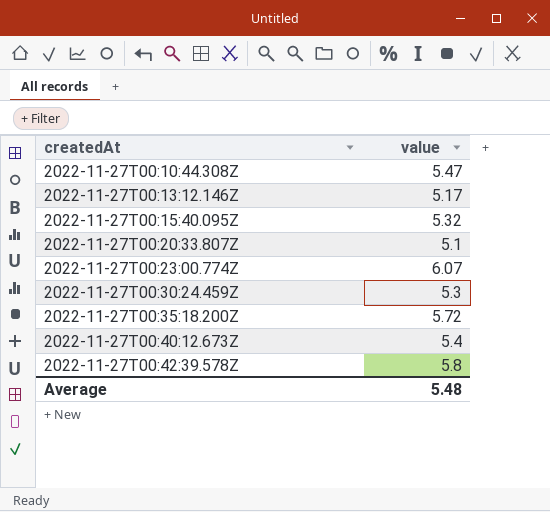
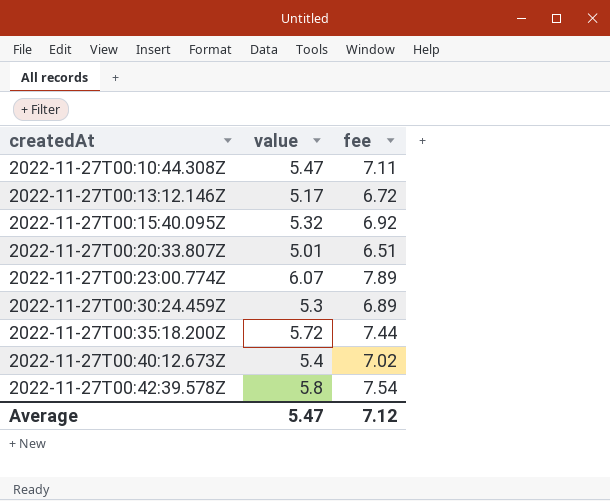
column fee | formula: none -> [value] * 1.3
2022-11-27T00:20:33.807Z | value: 5.1 -> 5.01
Average | value: 5.48 -> 5.47

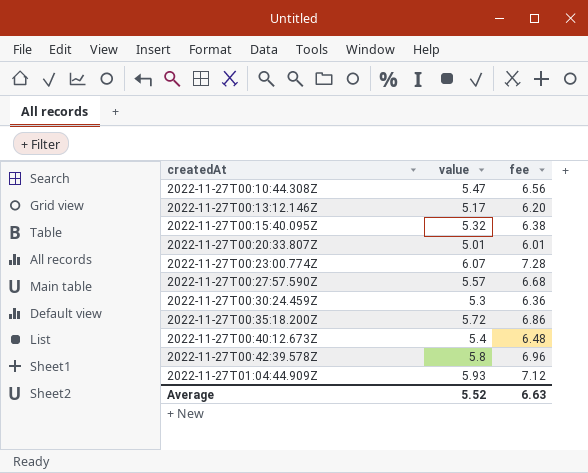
column fee | formula: [value] * 1.3 -> [value] * 1.2
row 2022-11-27T00:27:57.590Z: none -> 5.57 | 6.68
row 2022-11-27T01:04:44.909Z: none -> 5.93 | 7.12
Average | value: 5.47 -> 5.52
Average | fee: 7.12 -> 6.63

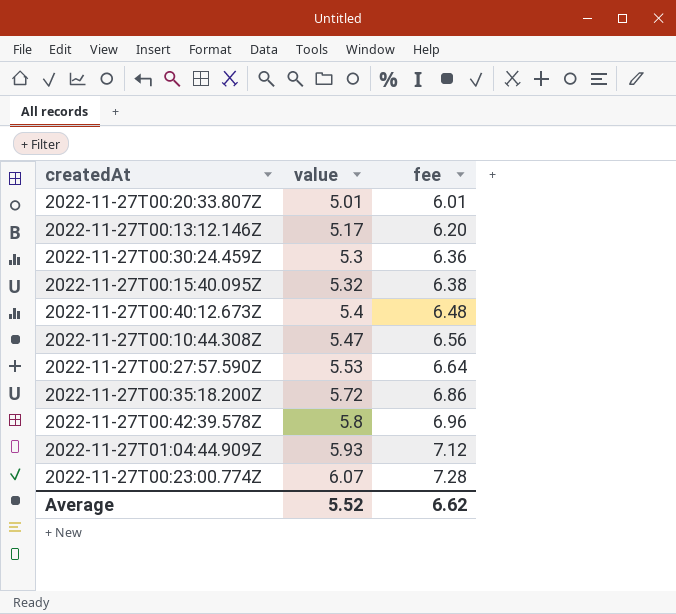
row order: createdAt ascending -> value ascending
2022-11-27T00:27:57.590Z | value: 5.57 -> 5.53
2022-11-27T00:27:57.590Z | fee: 6.68 -> 6.64
Average | fee: 6.63 -> 6.62

